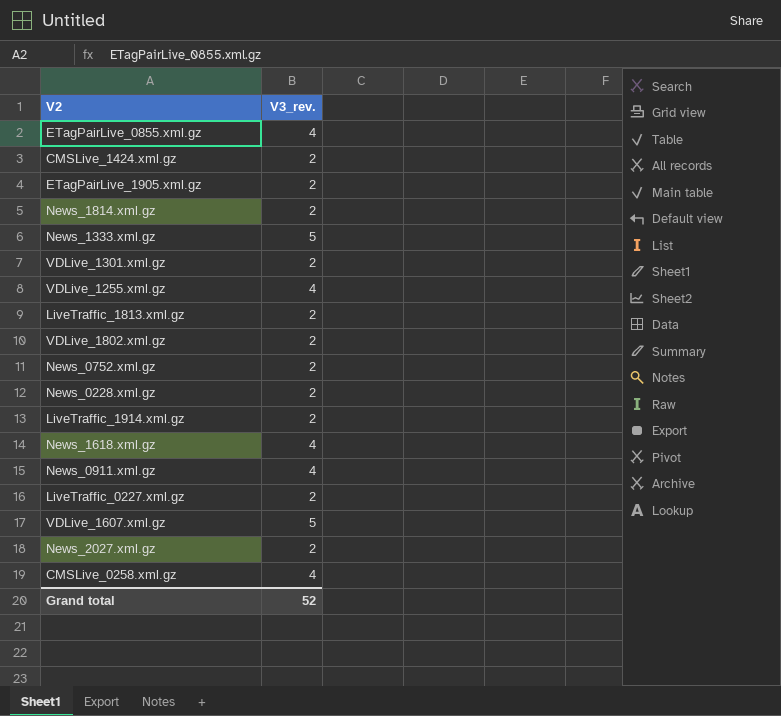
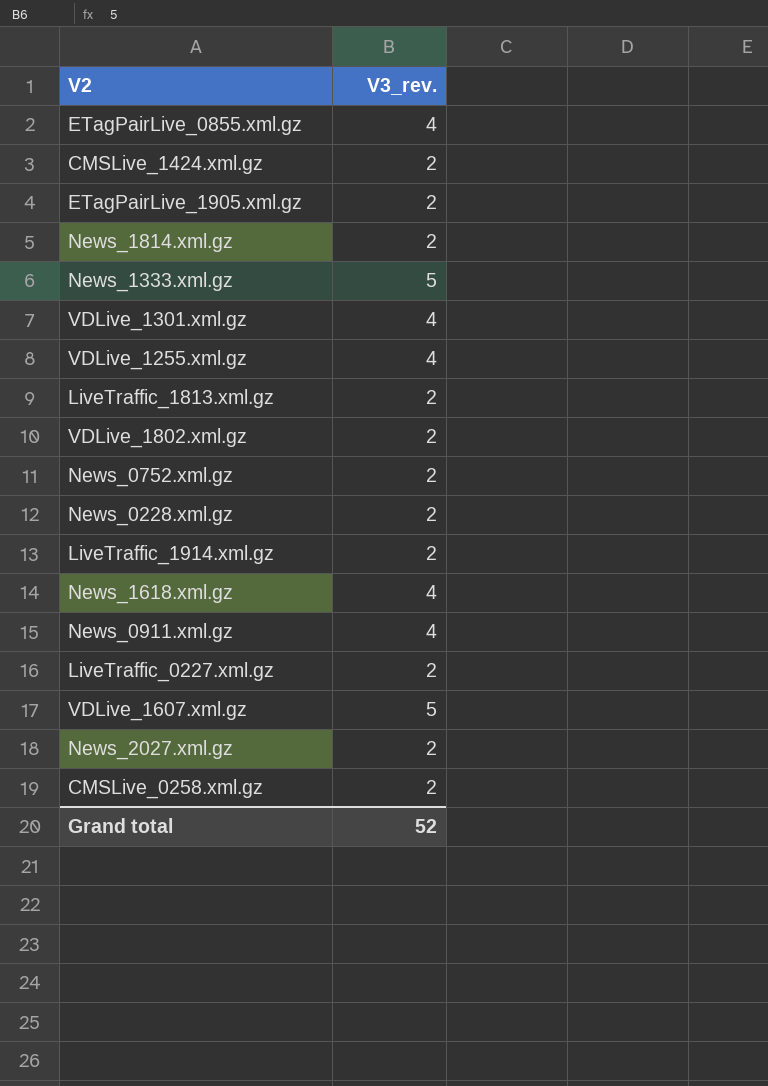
VDLive_1301.xml.gz | V3_rev.: 2 -> 4
CMSLive_0258.xml.gz | V3_rev.: 4 -> 2

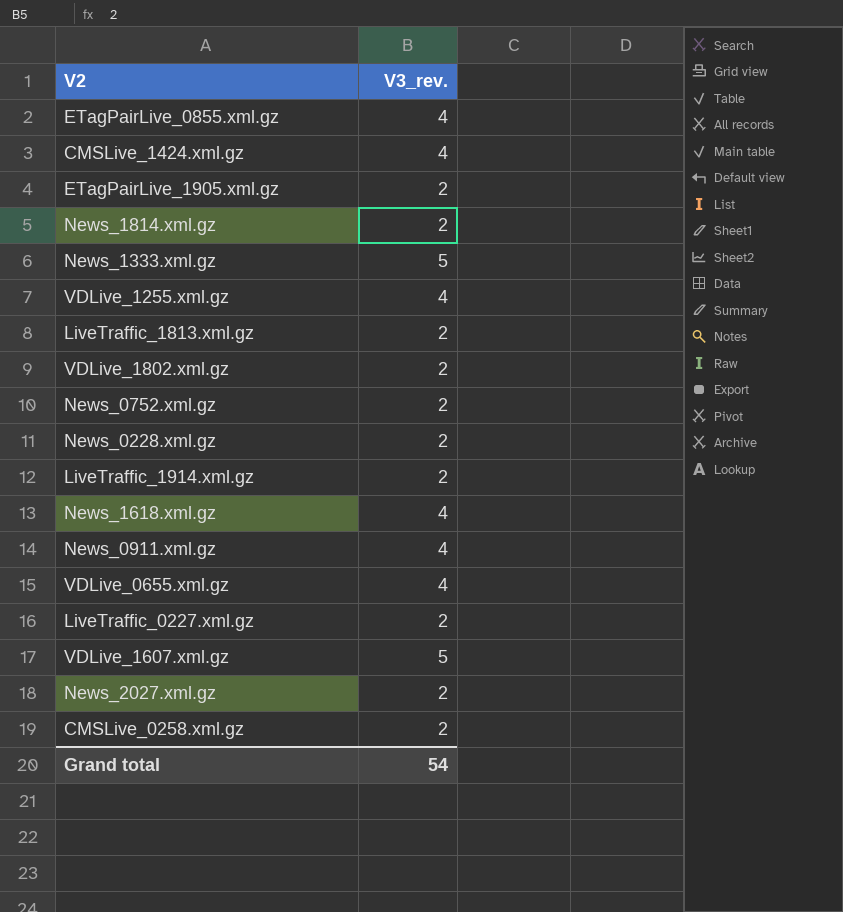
row VDLive_1301.xml.gz: 4 -> none
CMSLive_1424.xml.gz | V3_rev.: 2 -> 4
row VDLive_0655.xml.gz: none -> 4
Grand total | V3_rev.: 52 -> 54

